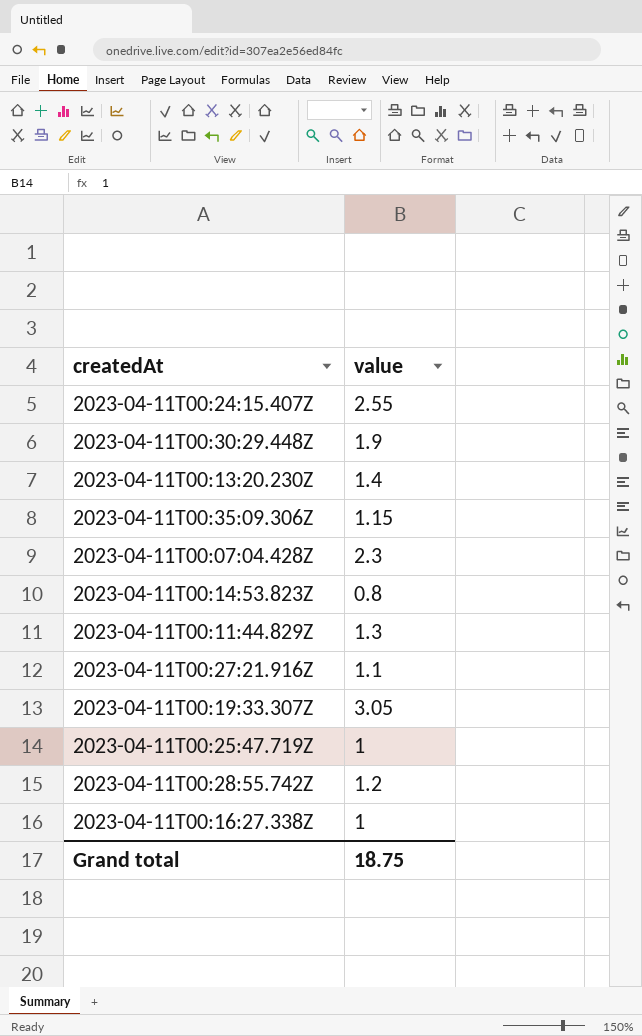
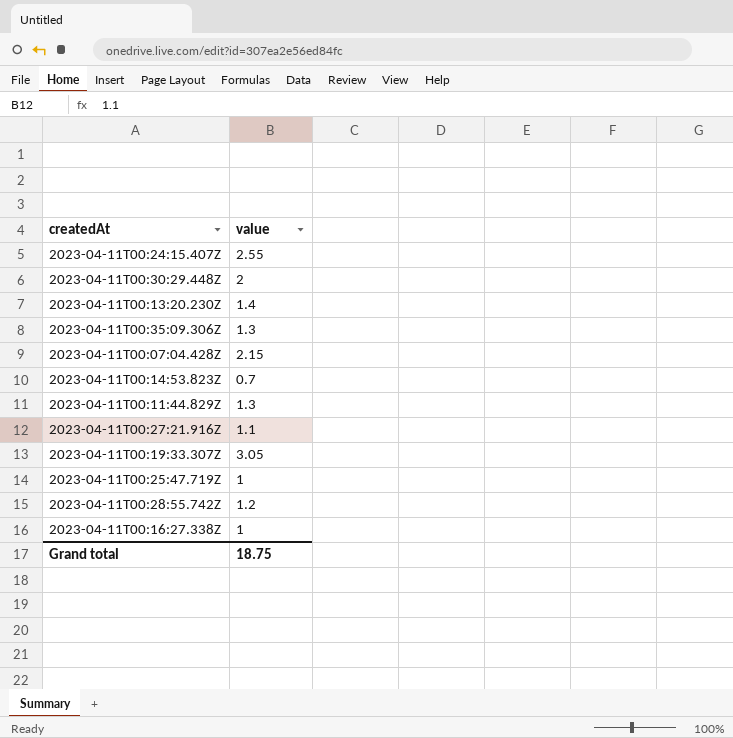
2023-04-11T00:30:29.448Z | value: 1.9 -> 2
2023-04-11T00:35:09.306Z | value: 1.15 -> 1.3
2023-04-11T00:07:04.428Z | value: 2.3 -> 2.15
2023-04-11T00:14:53.823Z | value: 0.8 -> 0.7

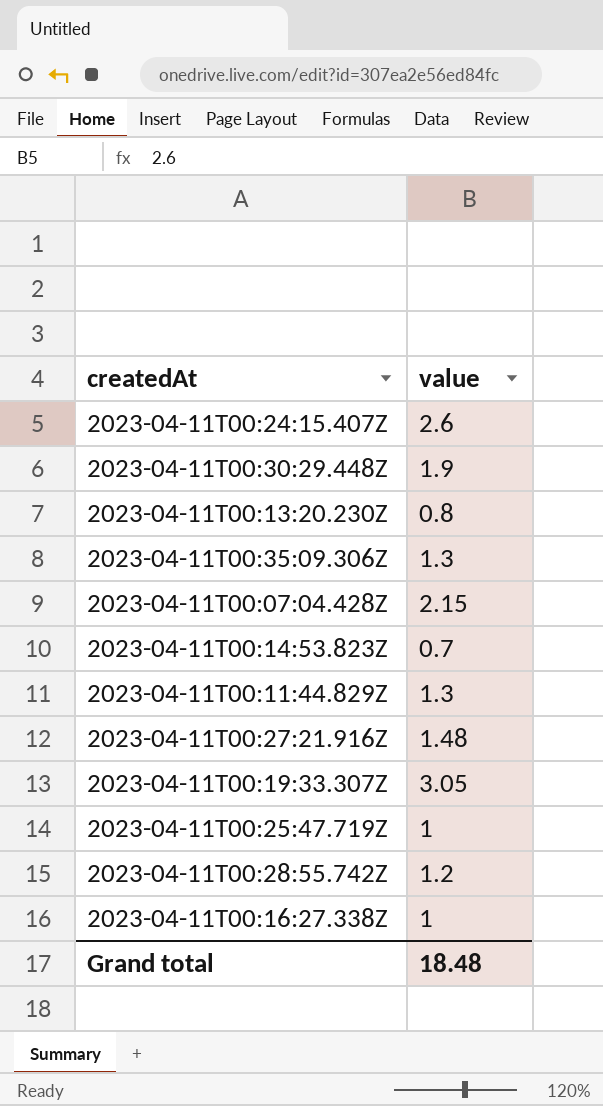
2023-04-11T00:24:15.407Z | value: 2.55 -> 2.6
2023-04-11T00:30:29.448Z | value: 2 -> 1.9
2023-04-11T00:13:20.230Z | value: 1.4 -> 0.8
2023-04-11T00:27:21.916Z | value: 1.1 -> 1.48
Grand total | value: 18.75 -> 18.48

